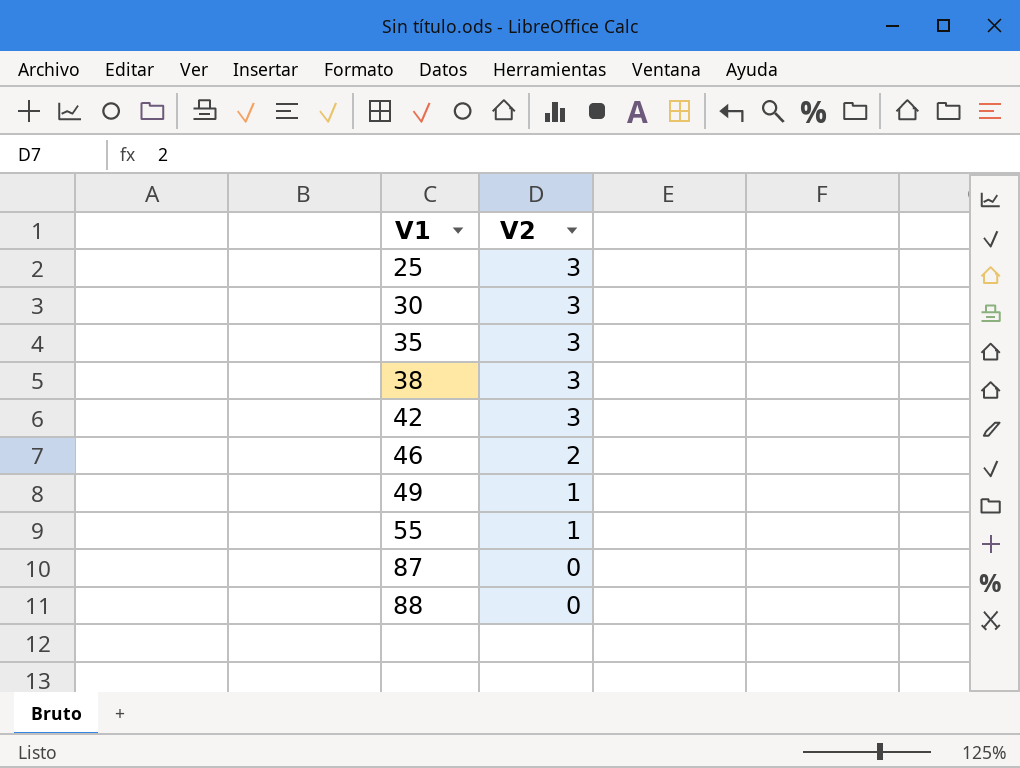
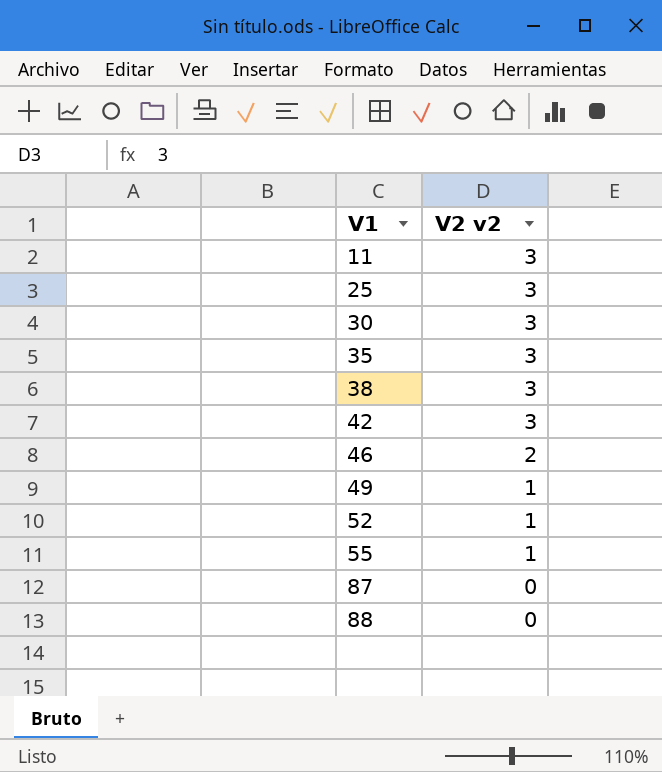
column name: V2 -> V2 v2
row 11: none -> 3
row 52: none -> 1

